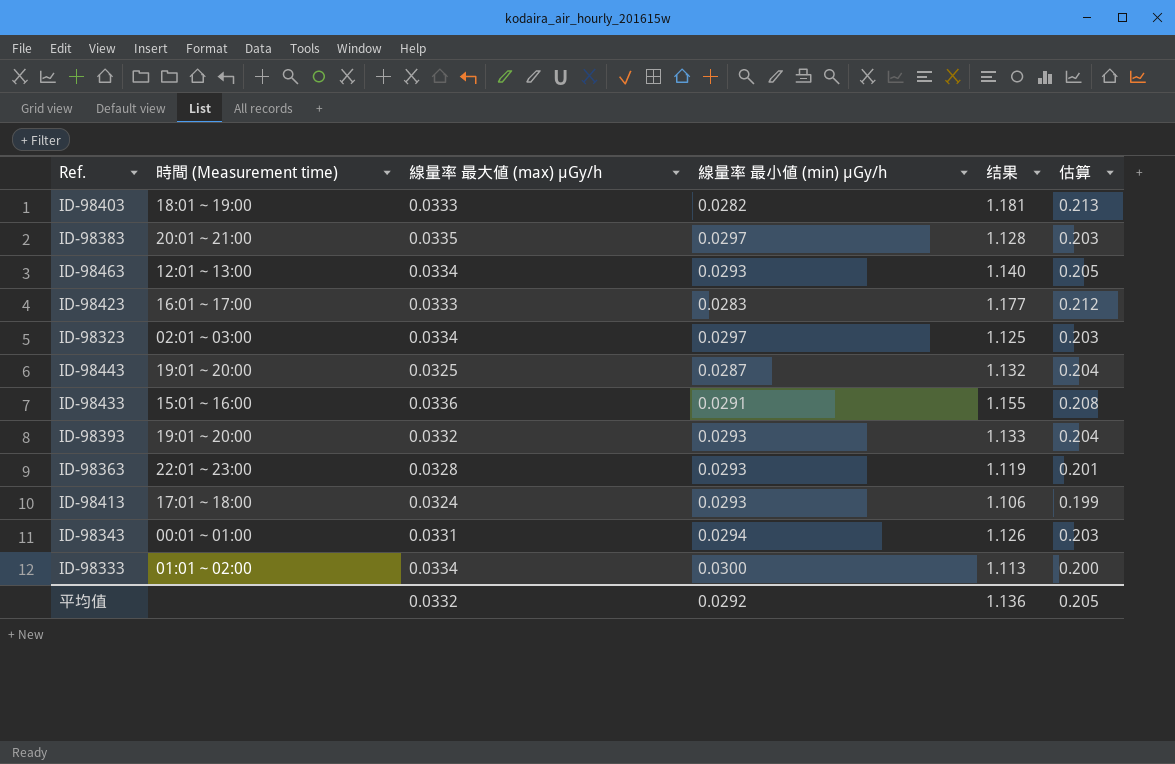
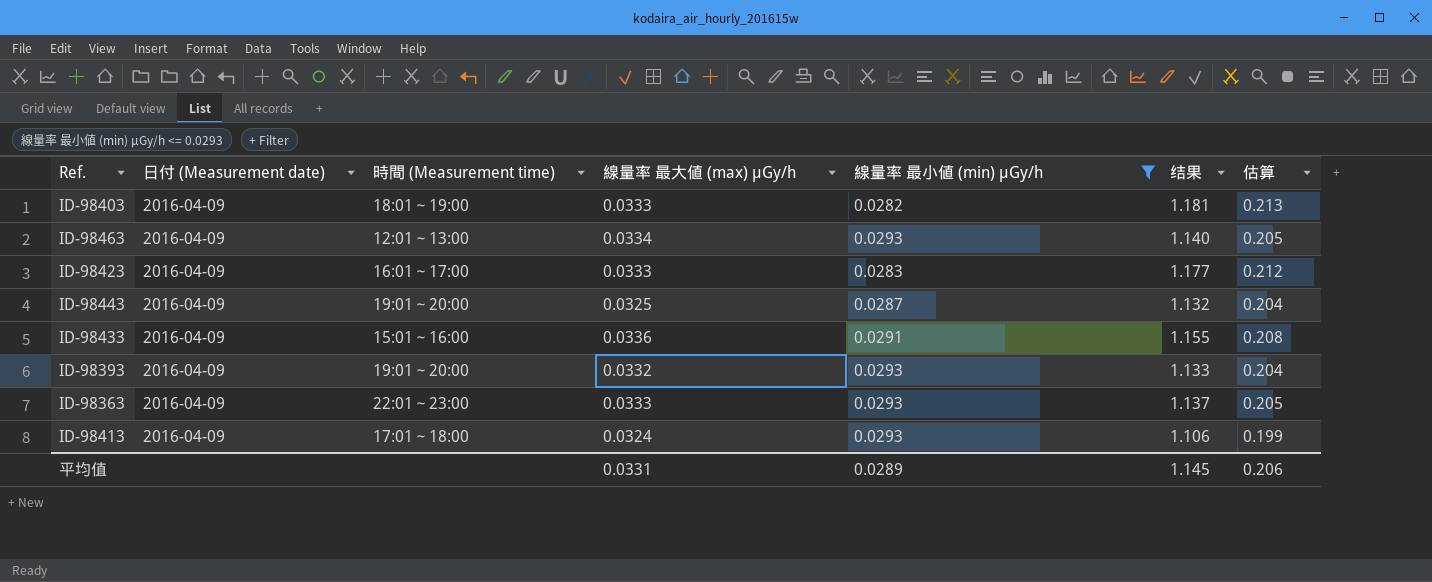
filter: none -> 線量率 最小値 (min) μGy/h <= 0.0293
column 日付 (Measurement date) | position: none -> 2
ID-98363 | 線量率 最大値 (max) μGy/h: 0.0328 -> 0.0333
ID-98363 | 结果: 1.119 -> 1.137
ID-98363 | 估算: 0.201 -> 0.205
平均值 | 線量率 最大値 (max) μGy/h: 0.0332 -> 0.0331
平均值 | 線量率 最小値 (min) μGy/h: 0.0292 -> 0.0289
平均值 | 结果: 1.136 -> 1.145
平均值 | 估算: 0.205 -> 0.206

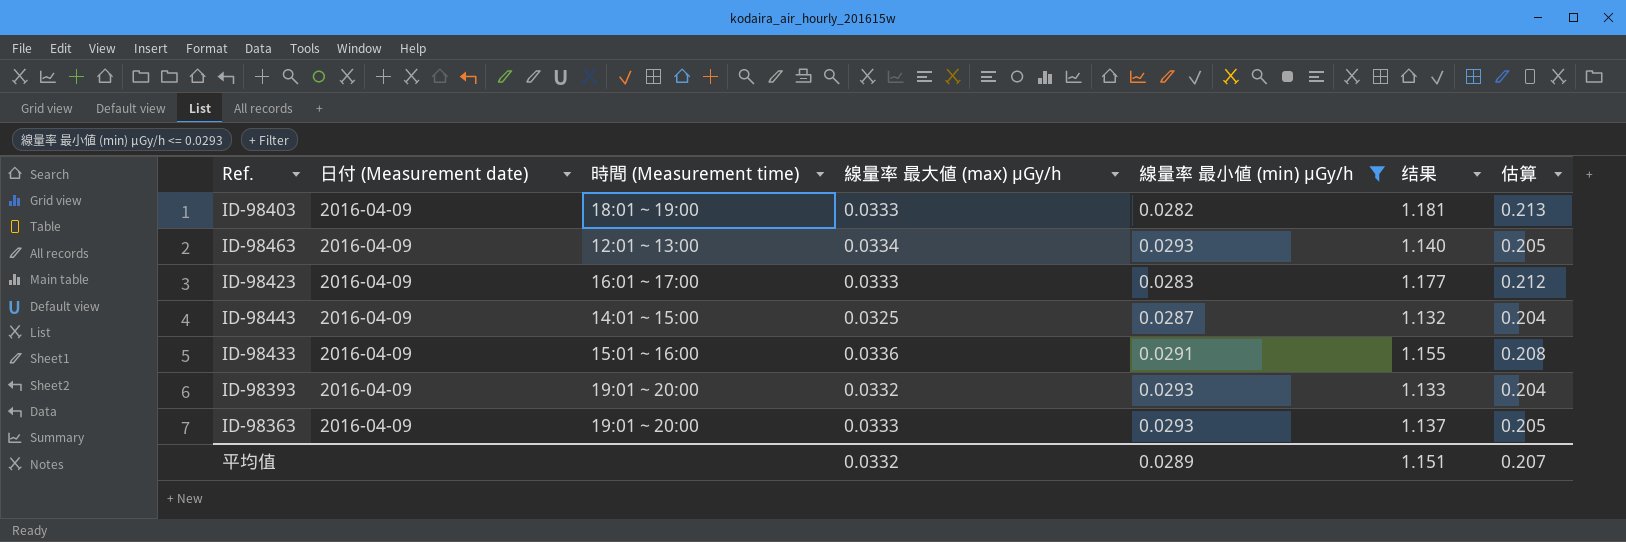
row ID-98413: 2016-04-09 | 17:01～18:00 | 0.0324 | 0.0293 | 1.106 | 0.199 -> none
ID-98443 | 時間 (Measurement time): 19:01～20:00 -> 14:01～15:00
ID-98363 | 時間 (Measurement time): 22:01～23:00 -> 19:01～20:00
平均值 | 線量率 最大値 (max) μGy/h: 0.0331 -> 0.0332
平均值 | 结果: 1.145 -> 1.151
平均值 | 估算: 0.206 -> 0.207

